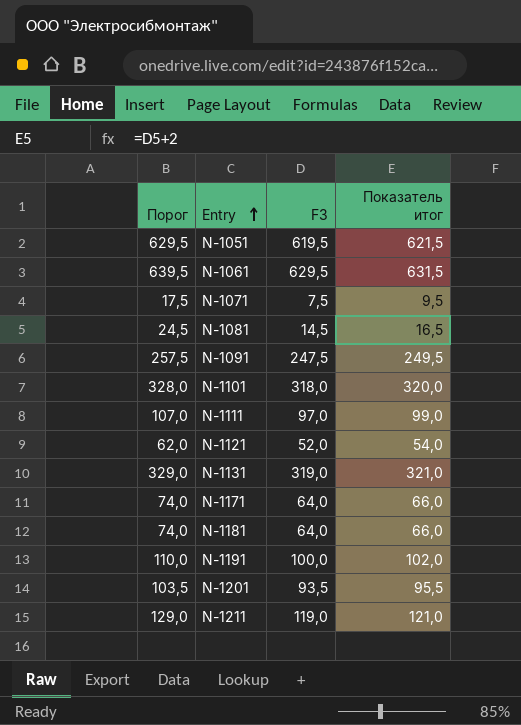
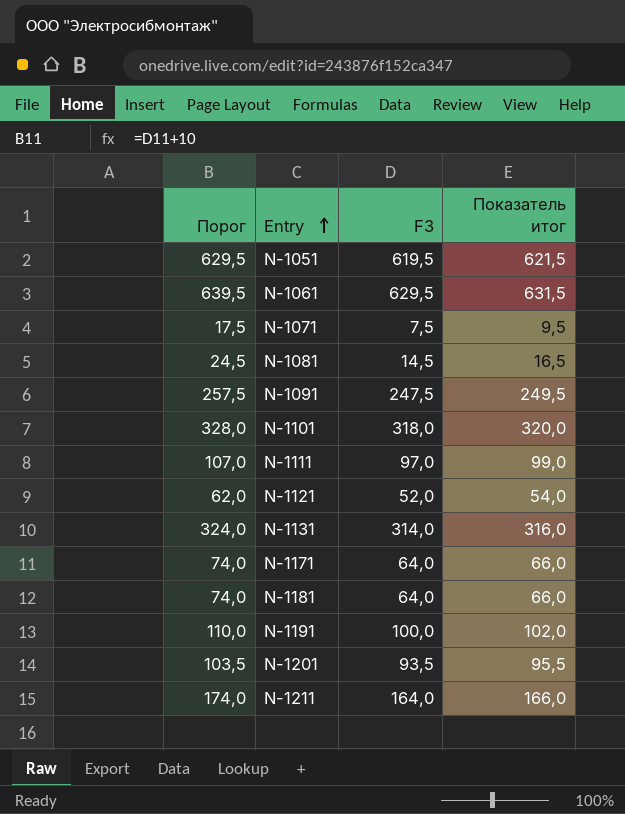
N-1131 | Порог: 329,0 -> 324,0
N-1131 | F3: 319,0 -> 314,0
N-1131 | Показатель итог: 321,0 -> 316,0
N-1211 | Порог: 129,0 -> 174,0
N-1211 | F3: 119,0 -> 164,0
N-1211 | Показатель итог: 121,0 -> 166,0

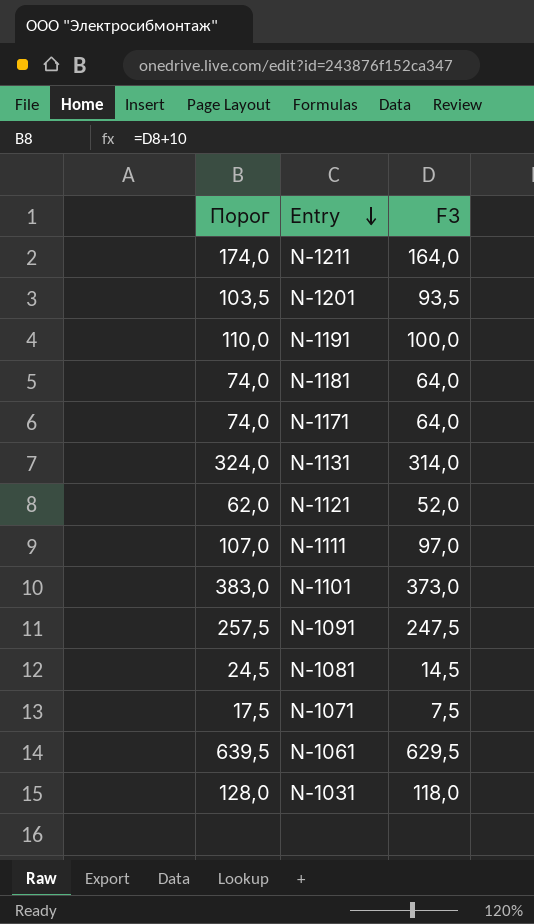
row order: Entry ascending -> Entry descending
column Показатель итог | formula: [F3] + 2 -> none
row N-1051: 629,5 | 619,5 | 621,5 -> none
N-1101 | Порог: 328,0 -> 383,0
N-1101 | F3: 318,0 -> 373,0
row N-1031: none -> 128,0 | 118,0

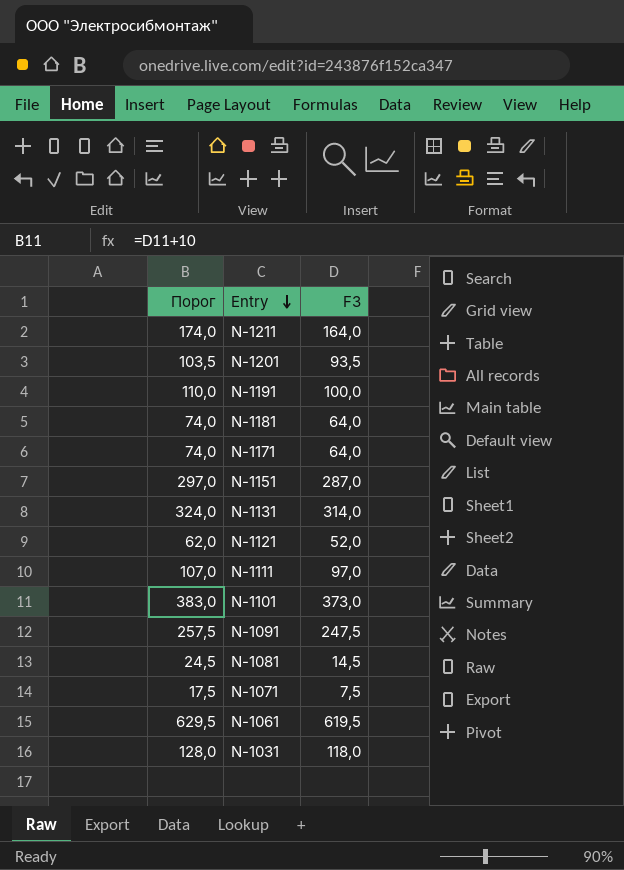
row N-1151: none -> 297,0 | 287,0
N-1061 | Порог: 639,5 -> 629,5
N-1061 | F3: 629,5 -> 619,5

